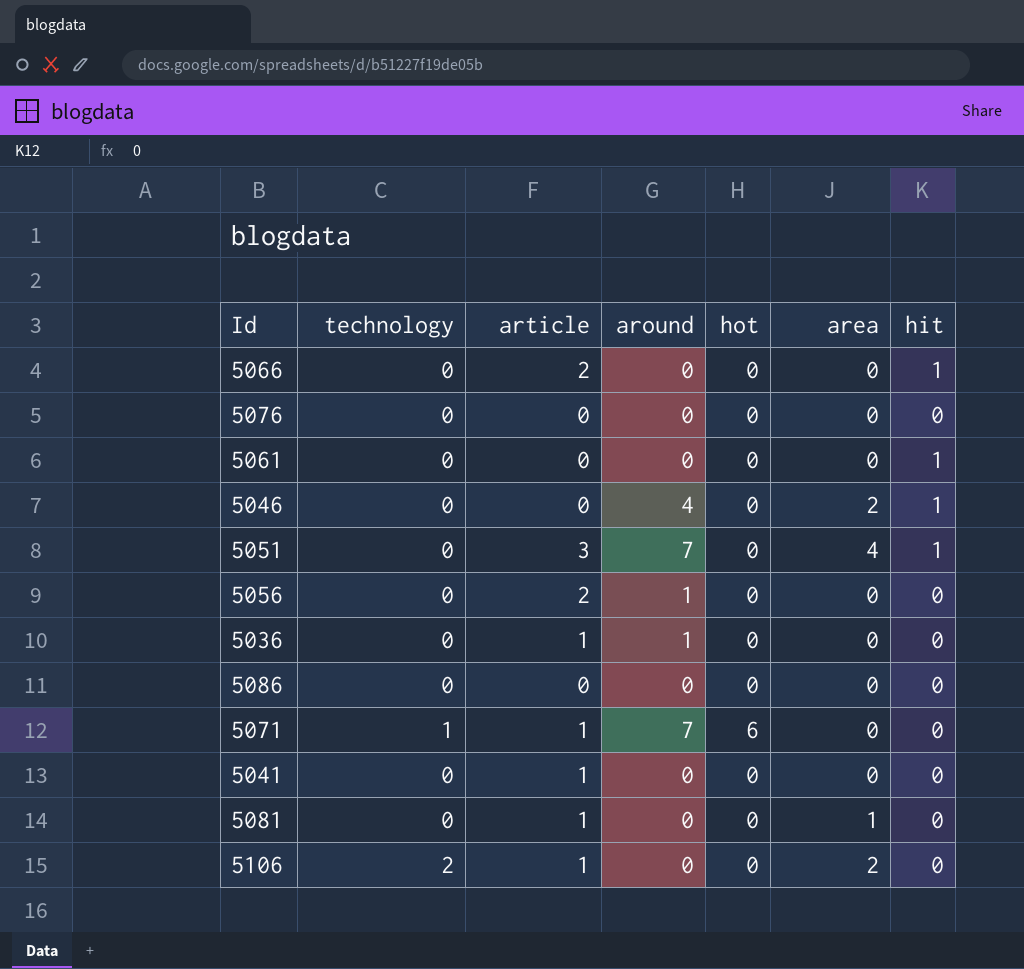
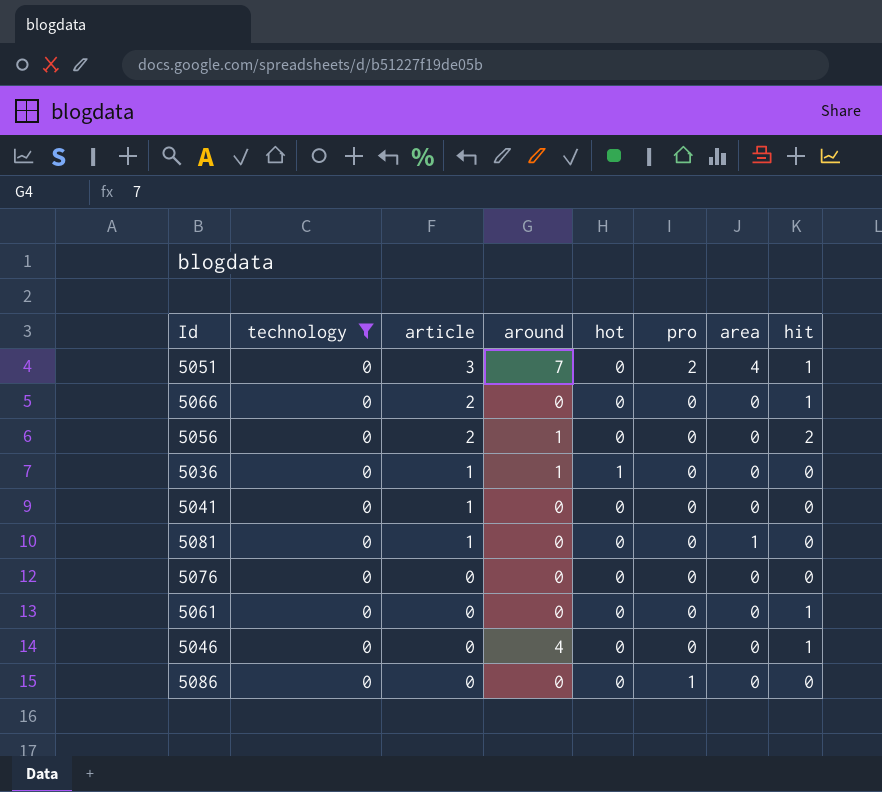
filter: none -> technology = 0
row order: none -> article descending
column pro | position: none -> 6
5056 | hit: 0 -> 2
5036 | hot: 0 -> 1
5046 | area: 2 -> 0

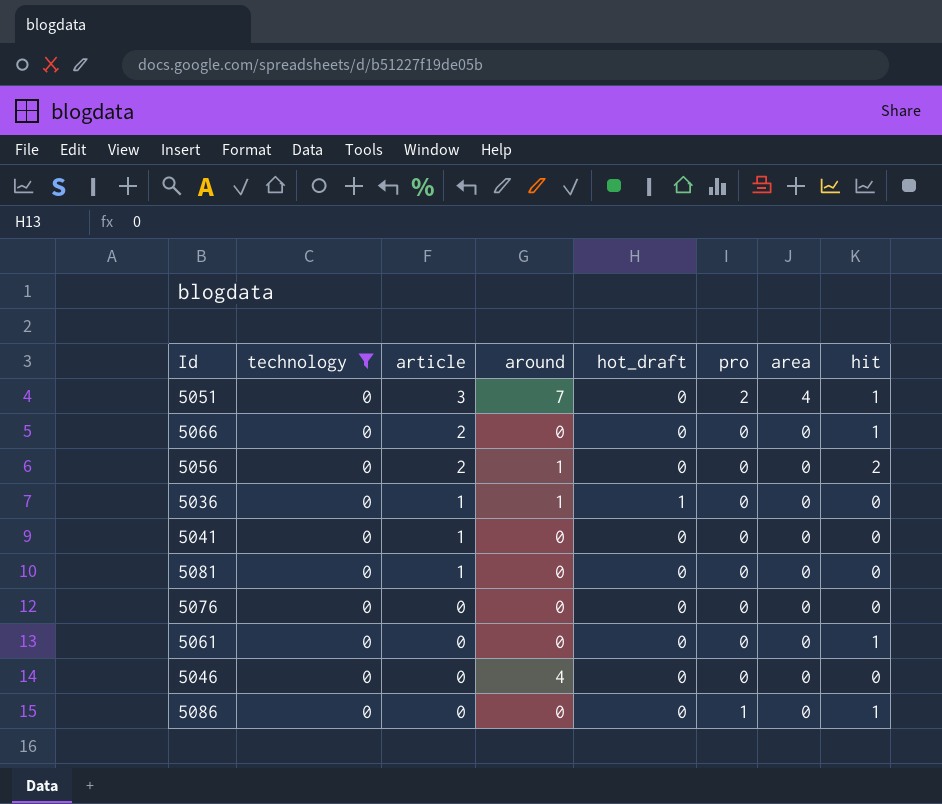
column name: hot -> hot_draft
5081 | area: 1 -> 0
5046 | hit: 1 -> 0
5086 | hit: 0 -> 1

